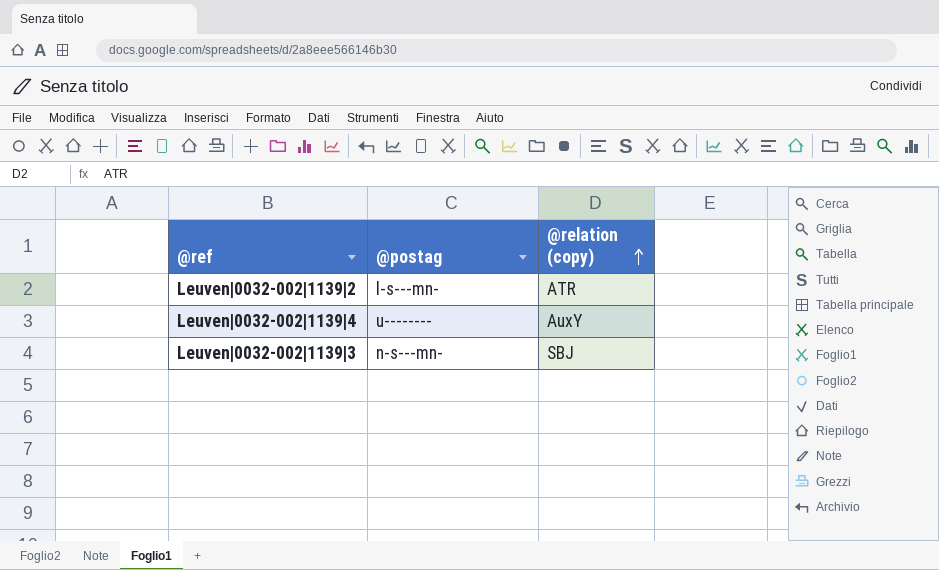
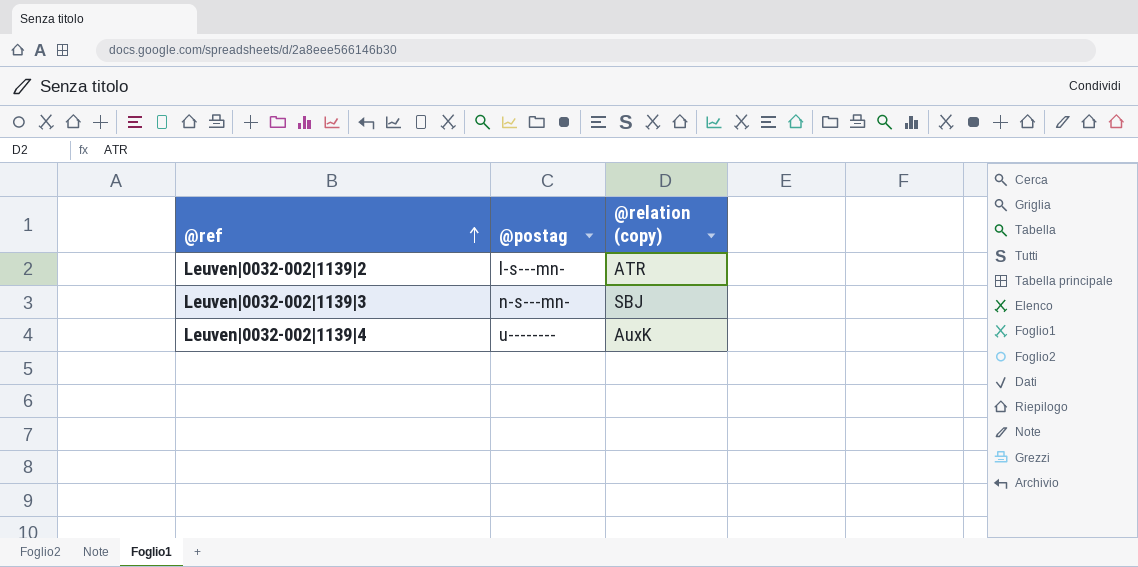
row order: @relation (copy) ascending -> @ref ascending
Leuven|0032-002|1139|4 | @relation (copy): AuxY -> AuxK

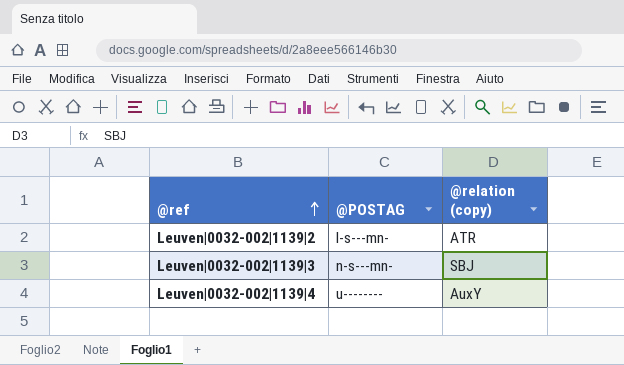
column name: @postag -> @POSTAG
Leuven|0032-002|1139|4 | @relation (copy): AuxK -> AuxY

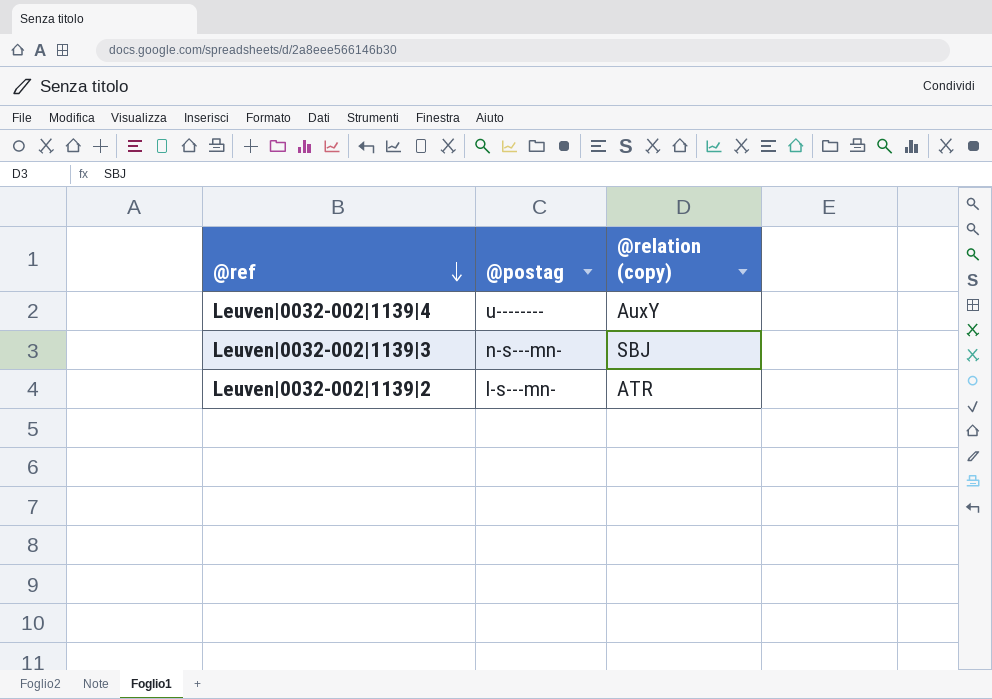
row order: @ref ascending -> @ref descending
column name: @POSTAG -> @postag

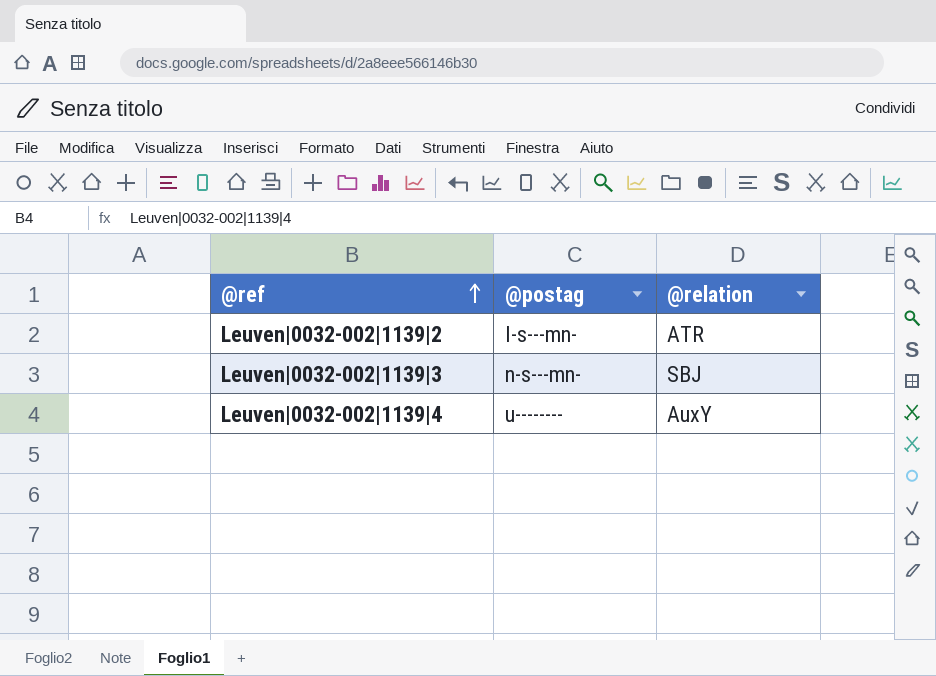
row order: @ref descending -> @ref ascending
column name: @relation (copy) -> @relation

